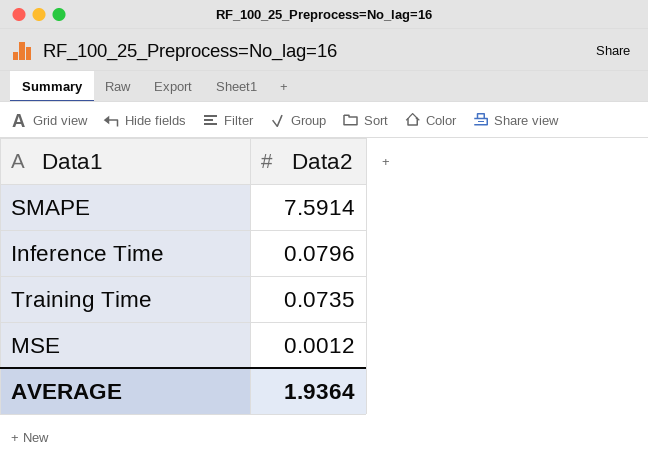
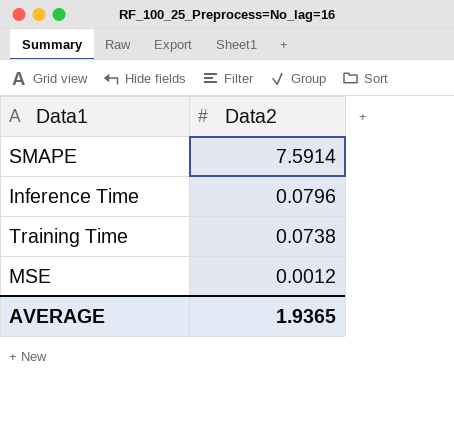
Training Time | Data2: 0.0735 -> 0.0738
AVERAGE | Data2: 1.9364 -> 1.9365

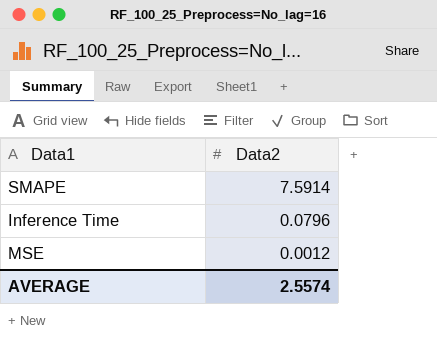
row Training Time: 0.0738 -> none
AVERAGE | Data2: 1.9365 -> 2.5574

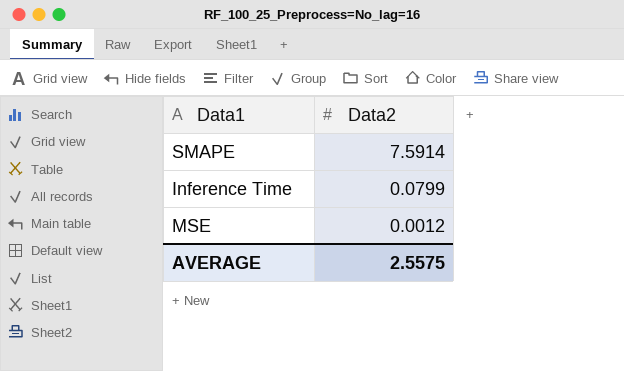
Inference Time | Data2: 0.0796 -> 0.0799
AVERAGE | Data2: 2.5574 -> 2.5575

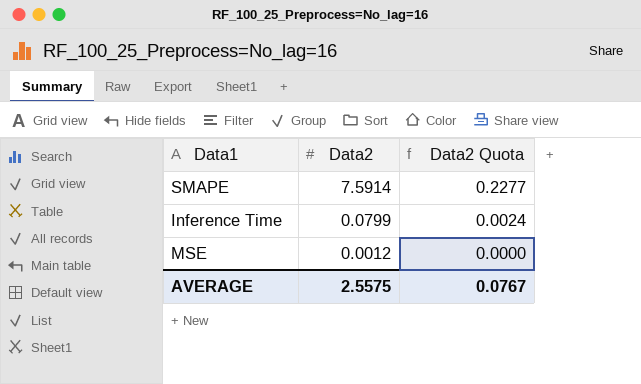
column Data2 Quota | formula: none -> [Data2] * 0.03

